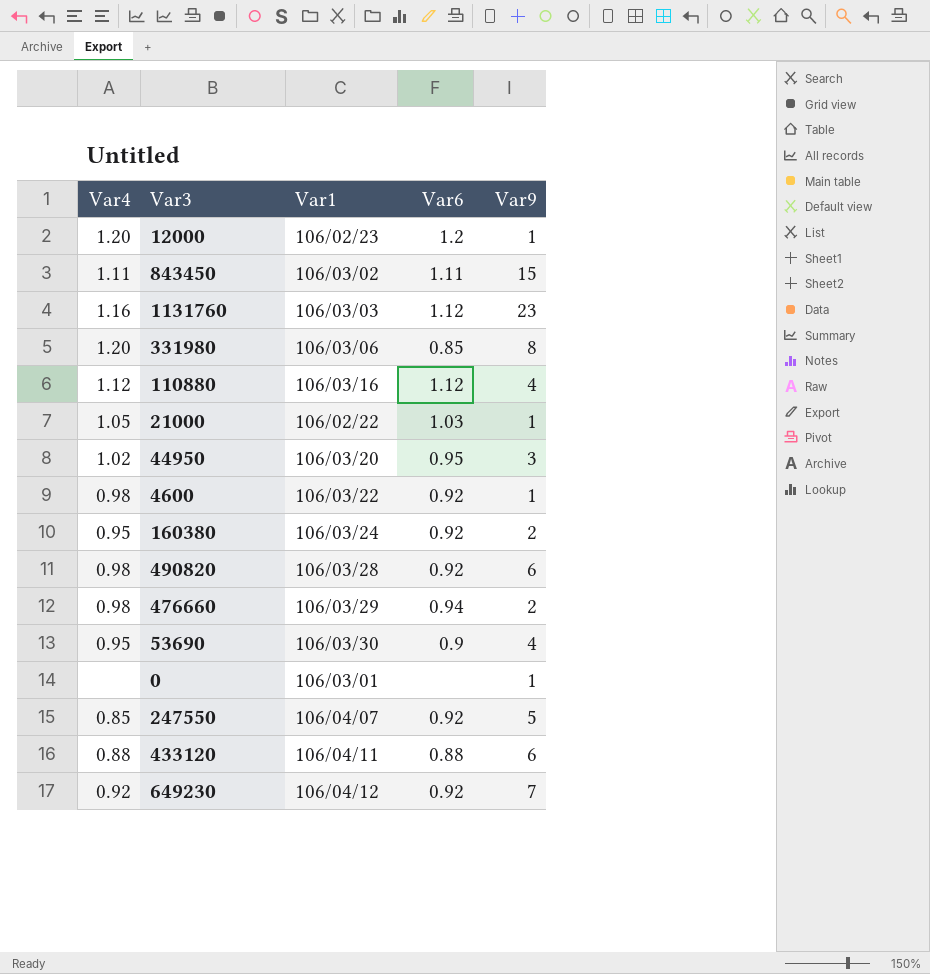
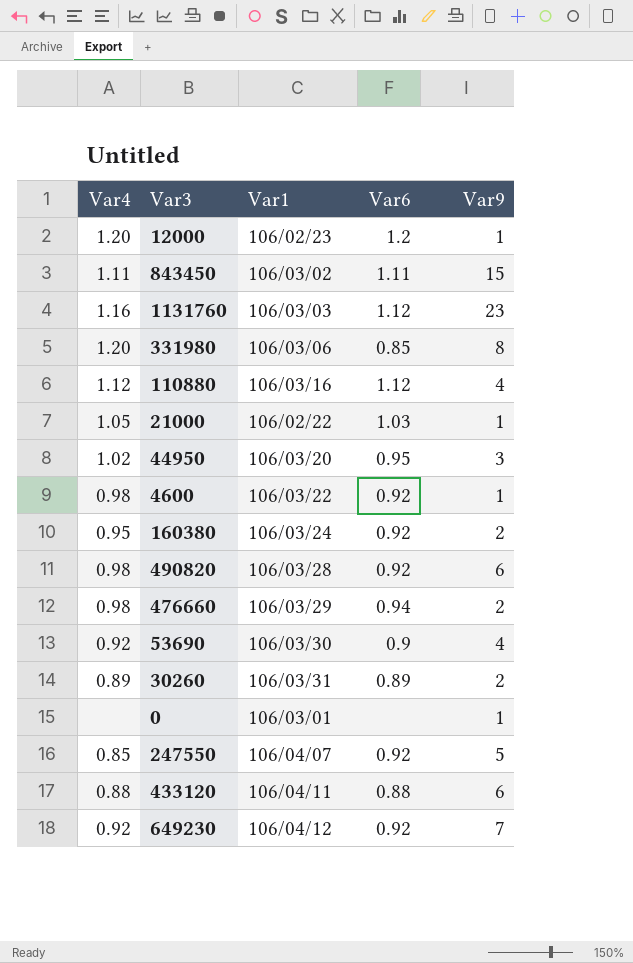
53690 | Var4: 0.95 -> 0.92
row 30260: none -> 0.89 | 106/03/31 | 0.89 | 2

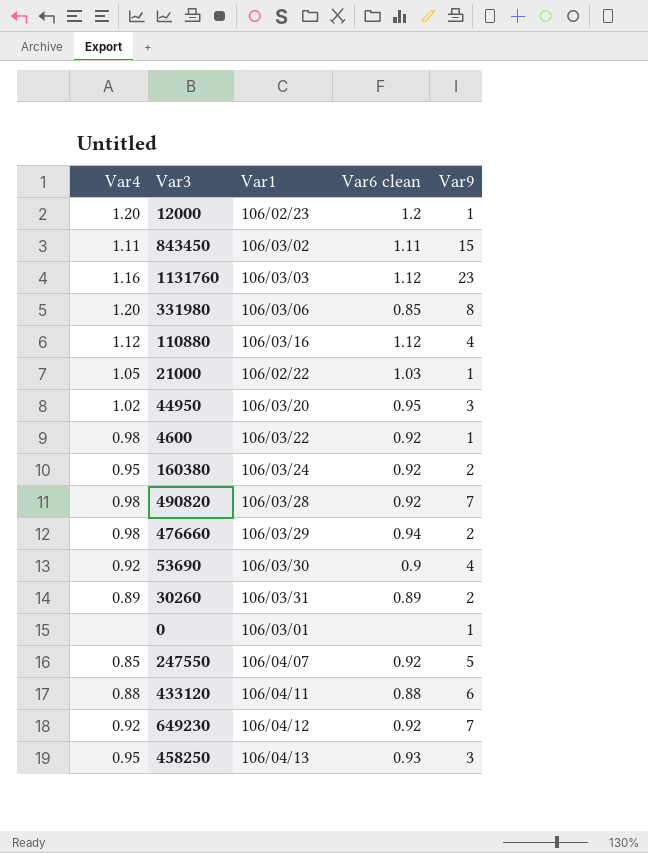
column name: Var6 -> Var6 clean
490820 | Var9: 6 -> 7
row 458250: none -> 0.95 | 106/04/13 | 0.93 | 3

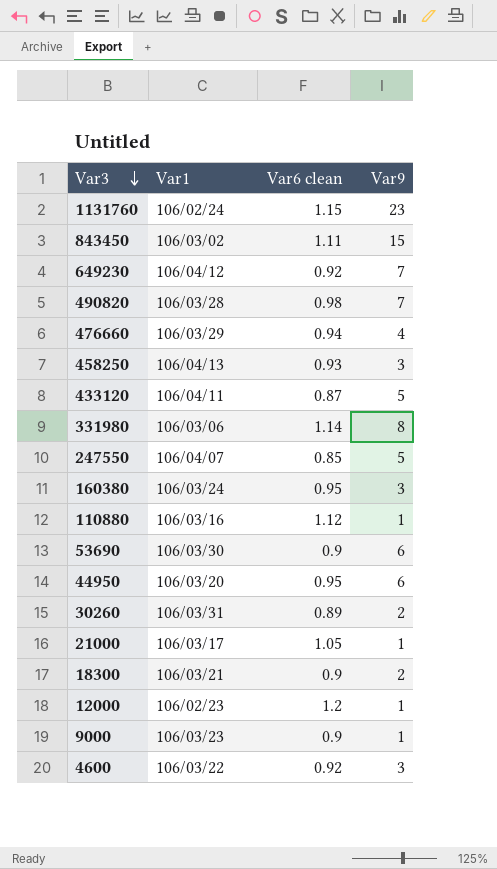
row order: none -> Var3 descending
column Var4 | position: 1 -> none
row 0: none | 106/03/01 | none | 1 -> none
1131760 | Var1: 106/03/03 -> 106/02/24
1131760 | Var6 clean: 1.12 -> 1.15
490820 | Var6 clean: 0.92 -> 0.98
476660 | Var9: 2 -> 4
433120 | Var6 clean: 0.88 -> 0.87
433120 | Var9: 6 -> 5
331980 | Var6 clean: 0.85 -> 1.14
247550 | Var6 clean: 0.92 -> 0.85
160380 | Var6 clean: 0.92 -> 0.95
160380 | Var9: 2 -> 3
110880 | Var9: 4 -> 1
53690 | Var9: 4 -> 6
44950 | Var9: 3 -> 6
21000 | Var1: 106/02/22 -> 106/03/17
21000 | Var6 clean: 1.03 -> 1.05
row 18300: none -> 106/03/21 | 0.9 | 2
row 9000: none -> 106/03/23 | 0.9 | 1
4600 | Var9: 1 -> 3

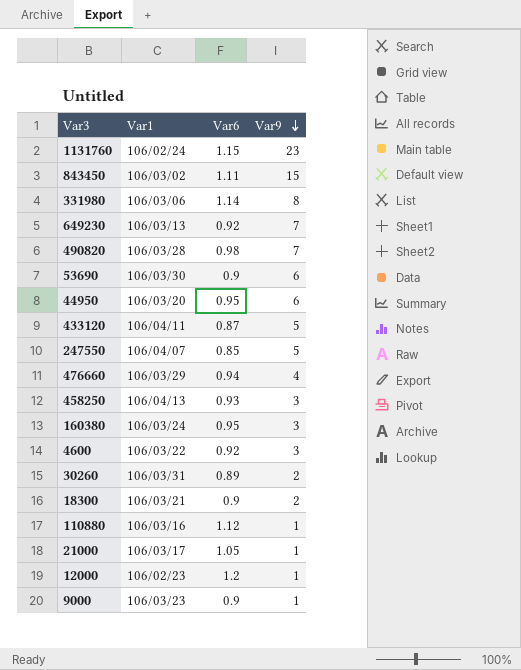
row order: Var3 descending -> Var9 descending
column name: Var6 clean -> Var6
649230 | Var1: 106/04/12 -> 106/03/13

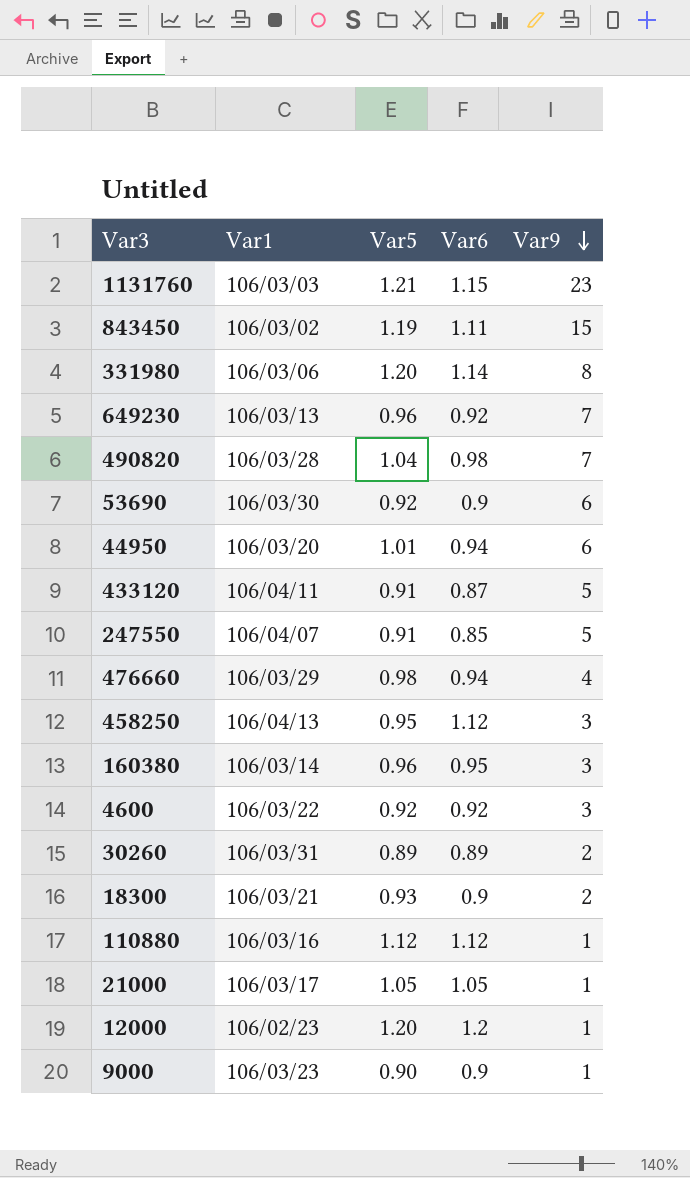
column Var5 | position: none -> 3
1131760 | Var1: 106/02/24 -> 106/03/03
44950 | Var6: 0.95 -> 0.94
458250 | Var6: 0.93 -> 1.12
160380 | Var1: 106/03/24 -> 106/03/14

